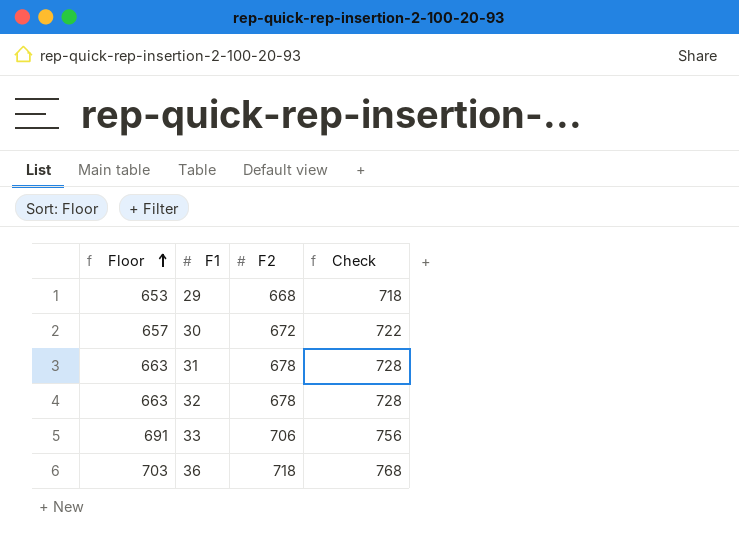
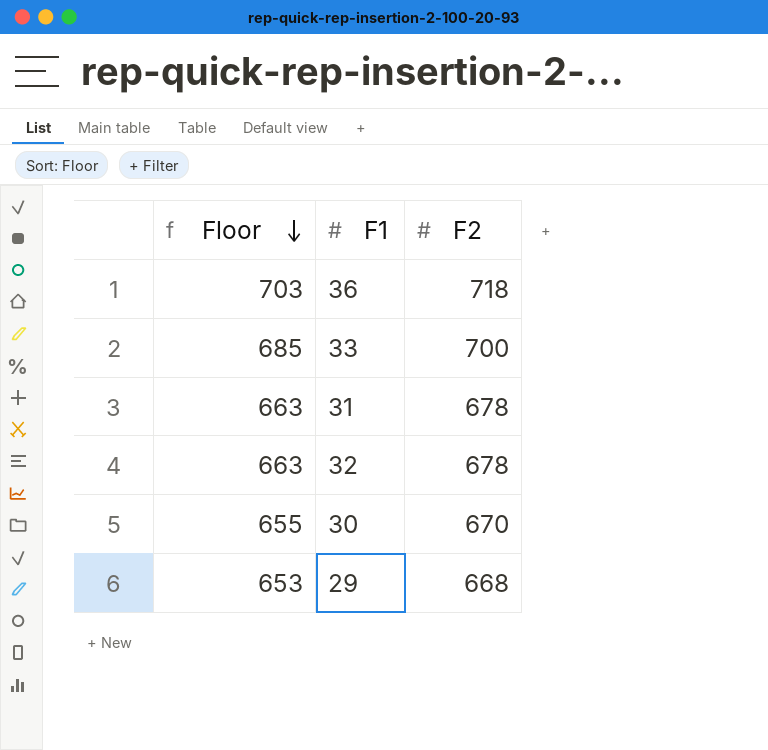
row order: Floor ascending -> Floor descending
column Check | formula: [F2] + 50 -> none
33 | Floor: 691 -> 685
33 | F2: 706 -> 700
30 | Floor: 657 -> 655
30 | F2: 672 -> 670

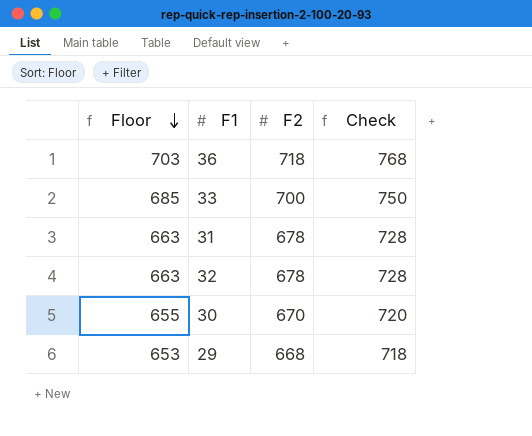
column Check | formula: none -> [F2] + 50

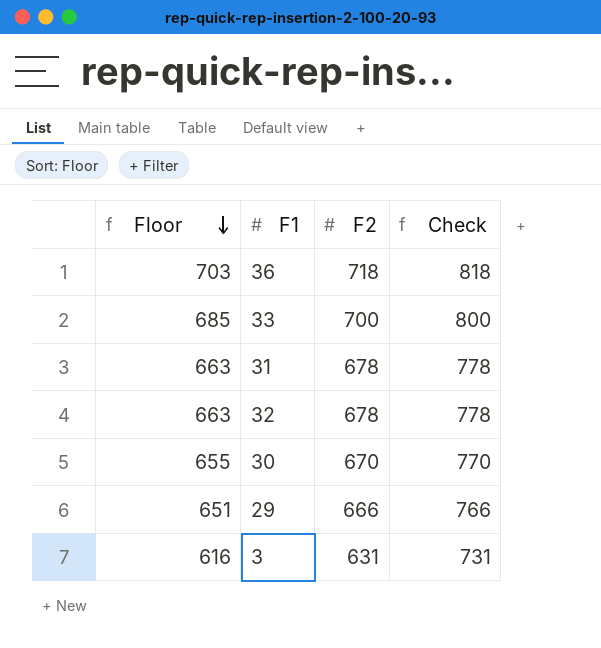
column Check | formula: [F2] + 50 -> [F2] + 100
29 | Floor: 653 -> 651
29 | F2: 668 -> 666
row 3: none -> 616 | 631 | 731

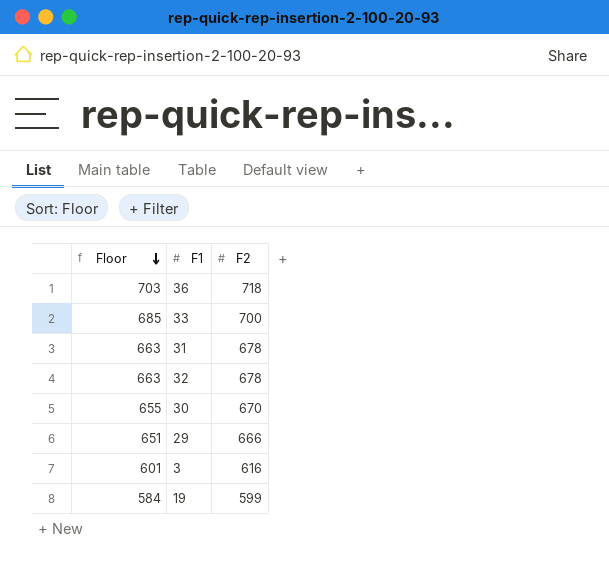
column Check | formula: [F2] + 100 -> none
3 | Floor: 616 -> 601
3 | F2: 631 -> 616
row 19: none -> 584 | 599

